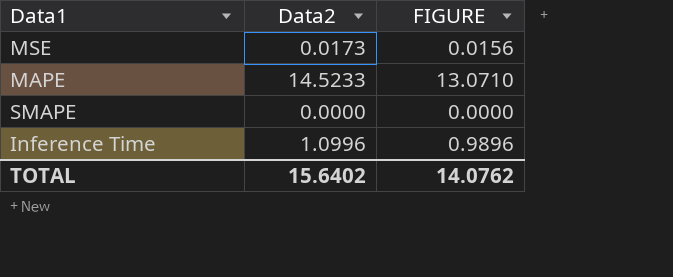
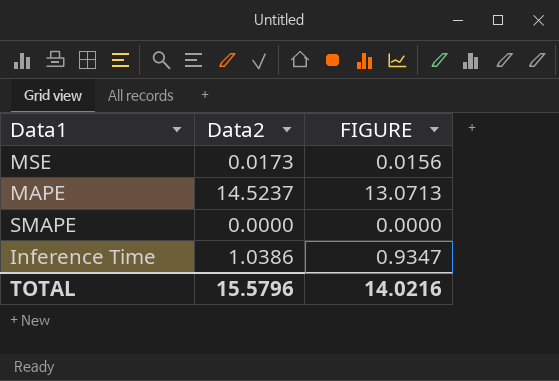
MAPE | Data2: 14.5233 -> 14.5237
MAPE | FIGURE: 13.0710 -> 13.0713
Inference Time | Data2: 1.0996 -> 1.0386
Inference Time | FIGURE: 0.9896 -> 0.9347
TOTAL | Data2: 15.6402 -> 15.5796
TOTAL | FIGURE: 14.0762 -> 14.0216

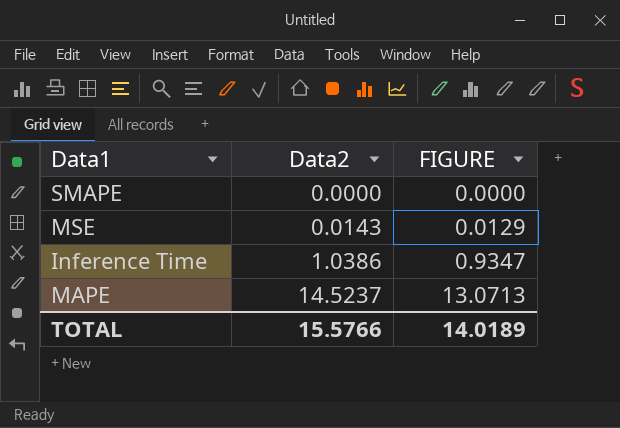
row order: none -> Data2 ascending
MSE | Data2: 0.0173 -> 0.0143
MSE | FIGURE: 0.0156 -> 0.0129
TOTAL | Data2: 15.5796 -> 15.5766
TOTAL | FIGURE: 14.0216 -> 14.0189

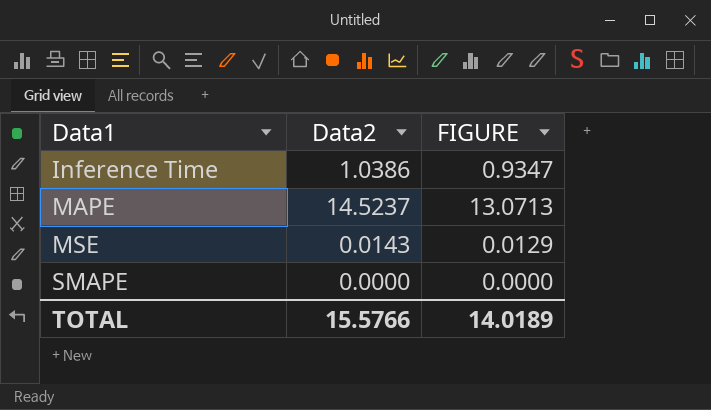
row order: Data2 ascending -> Data1 ascending

